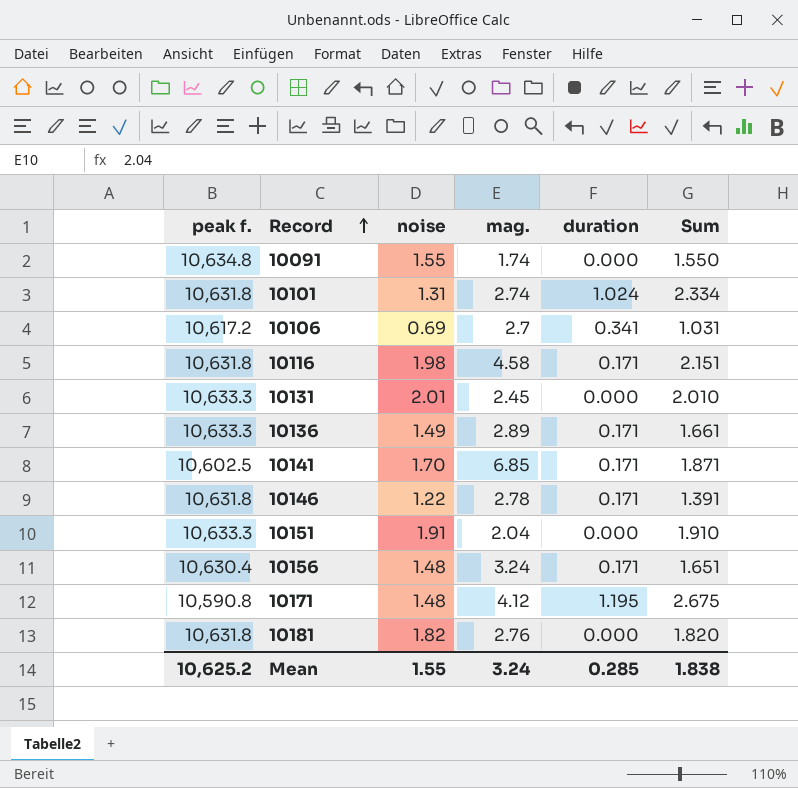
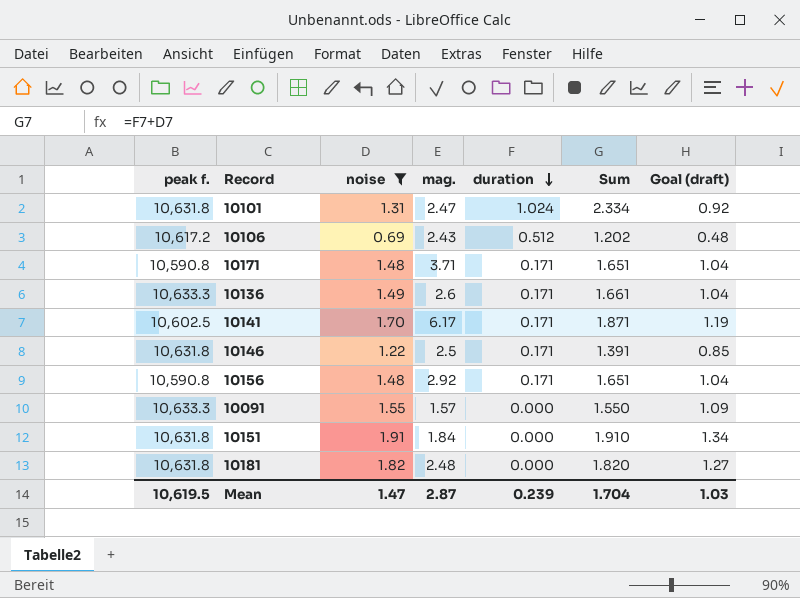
filter: none -> noise <= 1.91
row order: Record ascending -> duration descending
column Goal (draft) | formula: none -> [noise] * 0.7
10101 | mag.: 2.74 -> 2.47
10106 | mag.: 2.7 -> 2.43
10106 | duration: 0.341 -> 0.512
10106 | Sum: 1.031 -> 1.202
10171 | mag.: 4.12 -> 3.71
10171 | duration: 1.195 -> 0.171
10171 | Sum: 2.675 -> 1.651
10136 | mag.: 2.89 -> 2.6
10141 | mag.: 6.85 -> 6.17
10146 | mag.: 2.78 -> 2.5
10156 | peak f.: 10,630.4 -> 10,590.8
10156 | mag.: 3.24 -> 2.92
10091 | peak f.: 10,634.8 -> 10,633.3
10091 | mag.: 1.74 -> 1.57
10151 | peak f.: 10,633.3 -> 10,631.8
10151 | mag.: 2.04 -> 1.84
10181 | mag.: 2.76 -> 2.48
Mean | peak f.: 10,625.2 -> 10,619.5
Mean | noise: 1.55 -> 1.47
Mean | mag.: 3.24 -> 2.87
Mean | duration: 0.285 -> 0.239
Mean | Sum: 1.838 -> 1.704

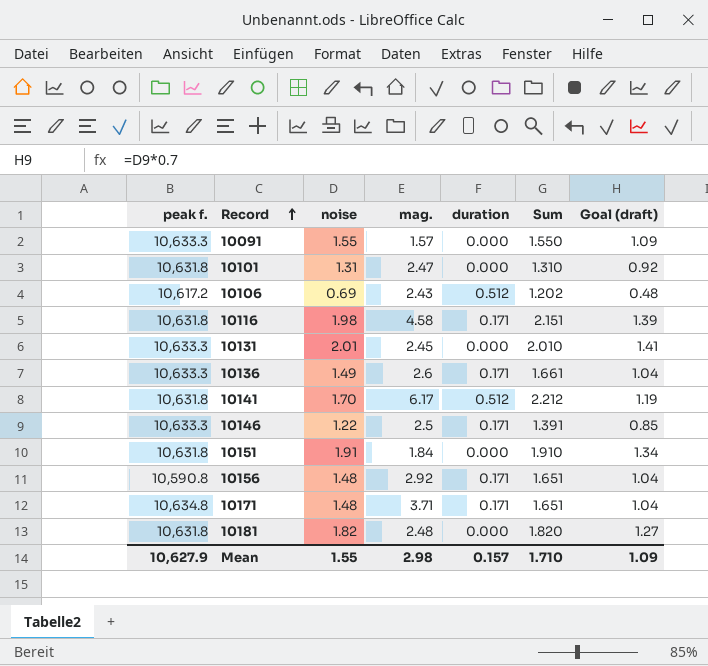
filter: noise <= 1.91 -> none
row order: duration descending -> Record ascending
10101 | duration: 1.024 -> 0.000
10101 | Sum: 2.334 -> 1.310
10141 | peak f.: 10,602.5 -> 10,631.8
10141 | duration: 0.171 -> 0.512
10141 | Sum: 1.871 -> 2.212
10146 | peak f.: 10,631.8 -> 10,633.3
10171 | peak f.: 10,590.8 -> 10,634.8
Mean | peak f.: 10,619.5 -> 10,627.9
Mean | noise: 1.47 -> 1.55
Mean | mag.: 2.87 -> 2.98
Mean | duration: 0.239 -> 0.157
Mean | Sum: 1.704 -> 1.710
Mean | Goal (draft): 1.03 -> 1.09

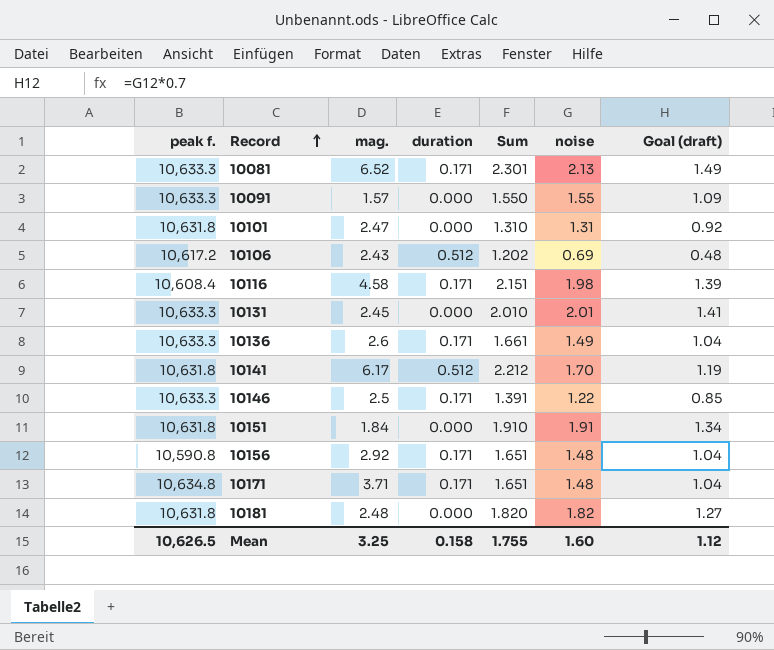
column noise | position: 3 -> 6
row 10081: none -> 10,633.3 | 6.52 | 0.171 | 2.301 | 2.13 | 1.49
10116 | peak f.: 10,631.8 -> 10,608.4
Mean | peak f.: 10,627.9 -> 10,626.5
Mean | mag.: 2.98 -> 3.25
Mean | duration: 0.157 -> 0.158
Mean | Sum: 1.710 -> 1.755
Mean | noise: 1.55 -> 1.60
Mean | Goal (draft): 1.09 -> 1.12

